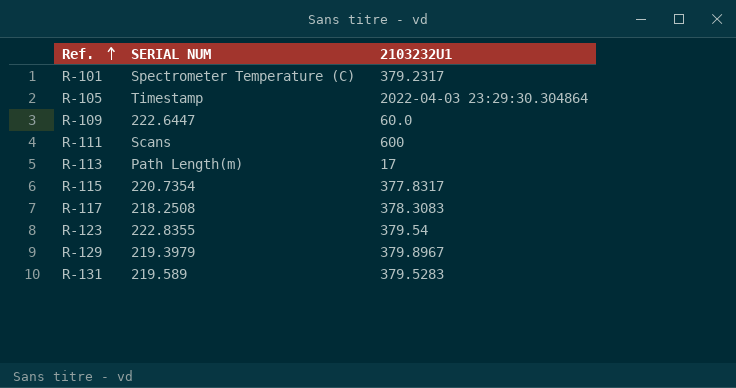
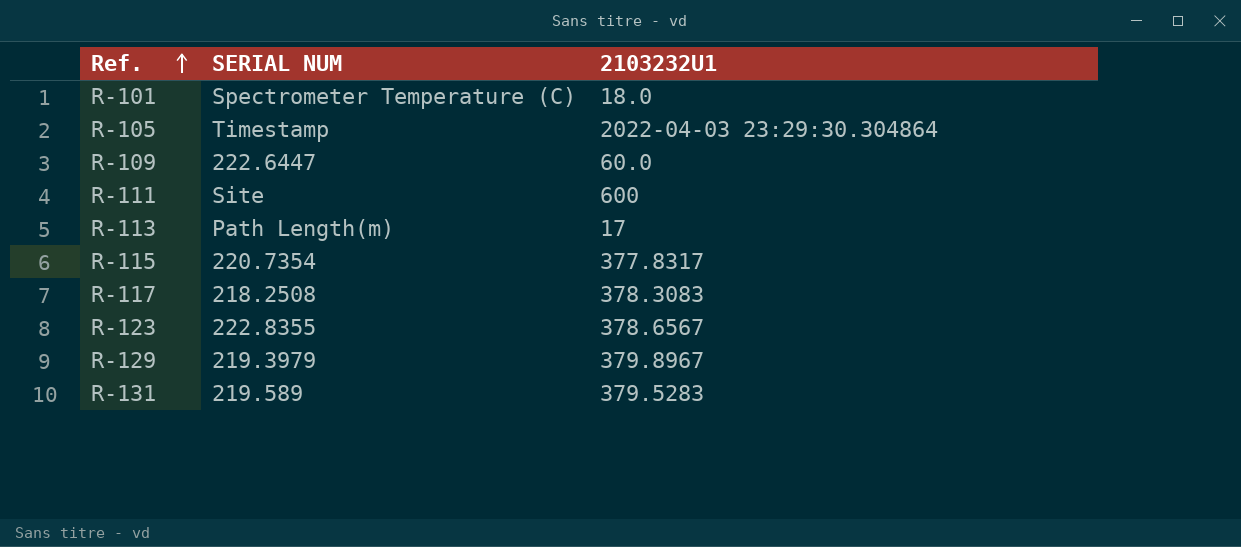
R-101 | 2103232U1: 379.2317 -> 18.0
R-111 | SERIAL NUM: Scans -> Site
R-123 | 2103232U1: 379.54 -> 378.6567

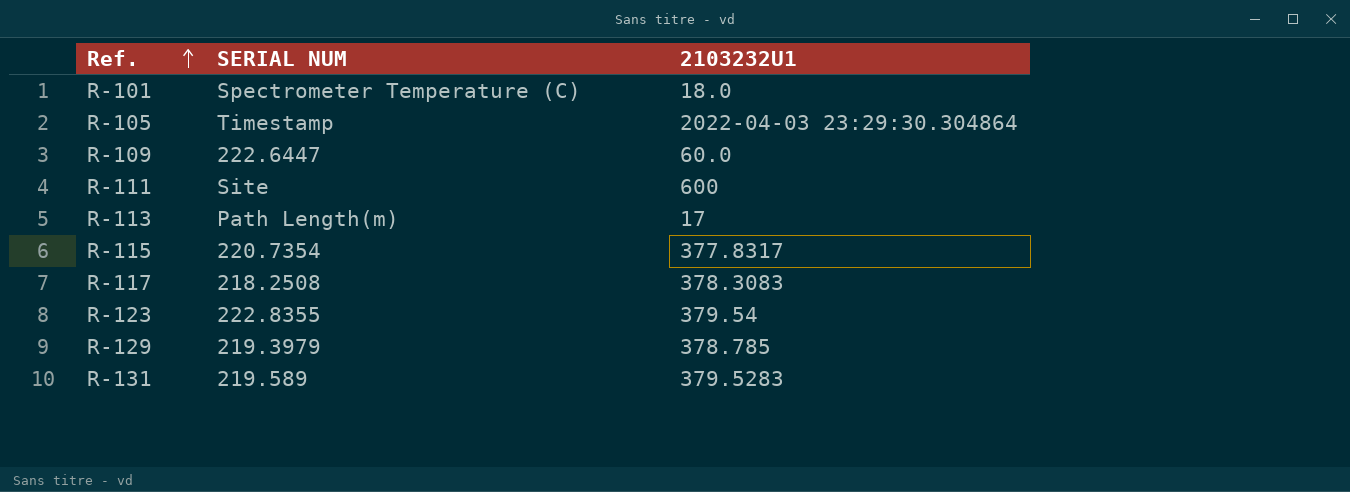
R-123 | 2103232U1: 378.6567 -> 379.54
R-129 | 2103232U1: 379.8967 -> 378.785

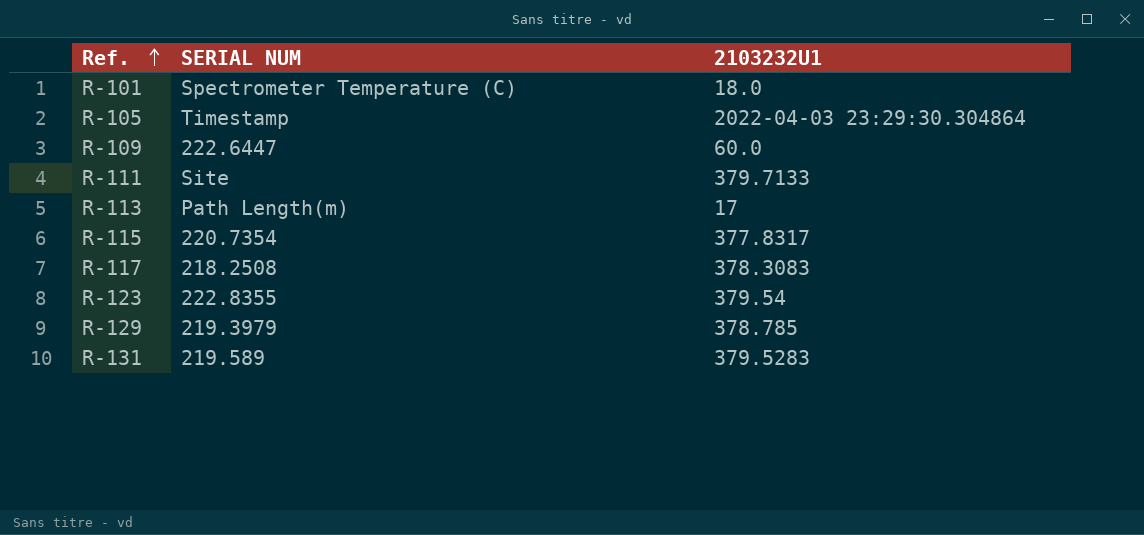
R-111 | 2103232U1: 600 -> 379.7133

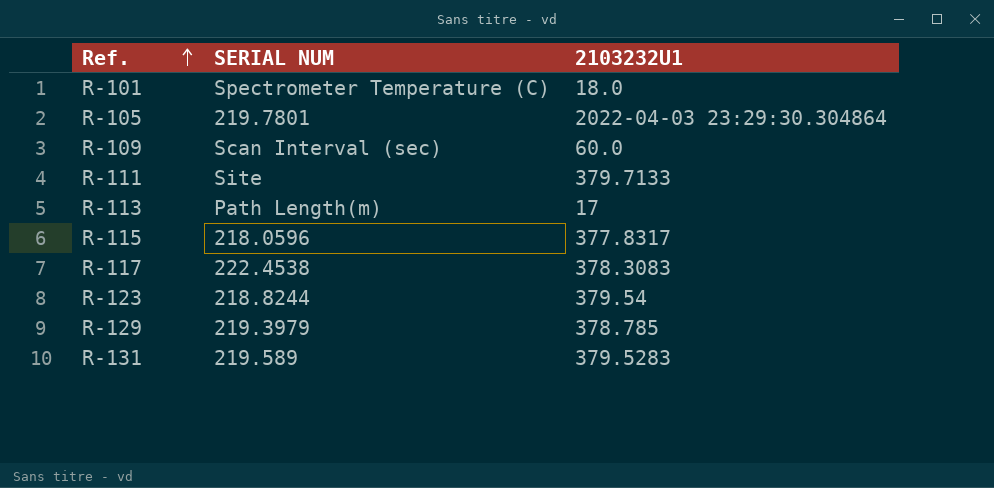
R-105 | SERIAL NUM: Timestamp -> 219.7801
R-109 | SERIAL NUM: 222.6447 -> Scan Interval (sec)
R-115 | SERIAL NUM: 220.7354 -> 218.0596
R-117 | SERIAL NUM: 218.2508 -> 222.4538
R-123 | SERIAL NUM: 222.8355 -> 218.8244

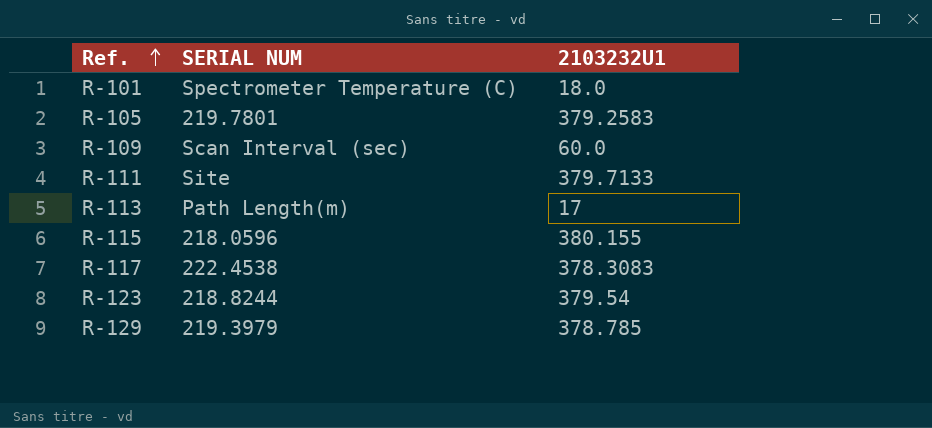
row R-131: 219.589 | 379.5283 -> none
R-105 | 2103232U1: 2022-04-03 23:29:30.304864 -> 379.2583
R-115 | 2103232U1: 377.8317 -> 380.155

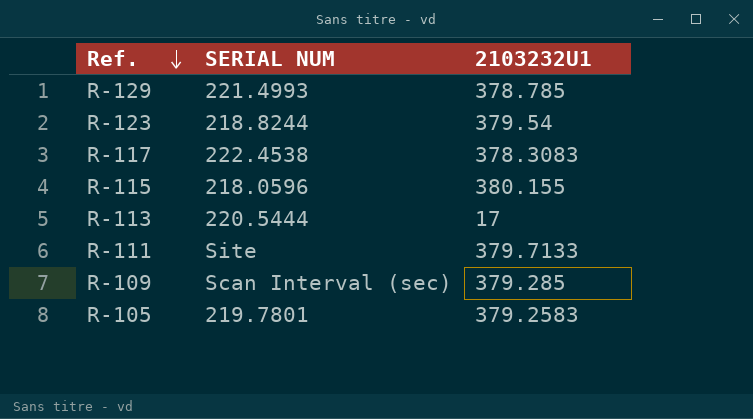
row order: Ref. ascending -> Ref. descending
row R-101: Spectrometer Temperature (C) | 18.0 -> none
R-129 | SERIAL NUM: 219.3979 -> 221.4993
R-113 | SERIAL NUM: Path Length(m) -> 220.5444
R-109 | 2103232U1: 60.0 -> 379.285

